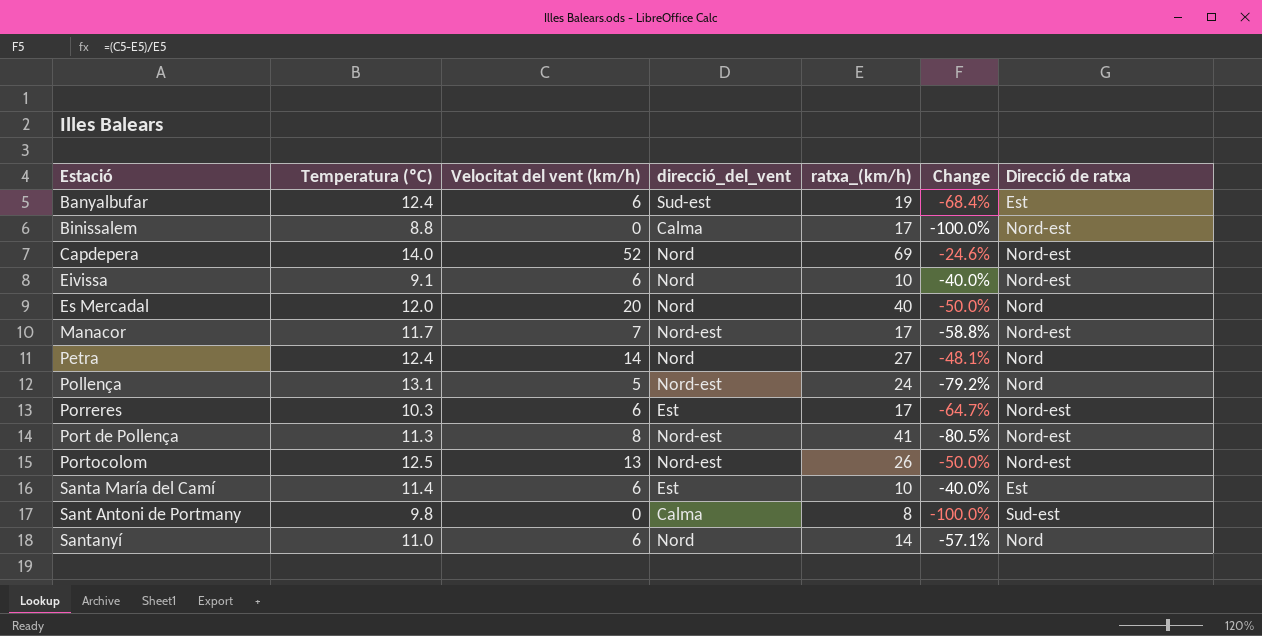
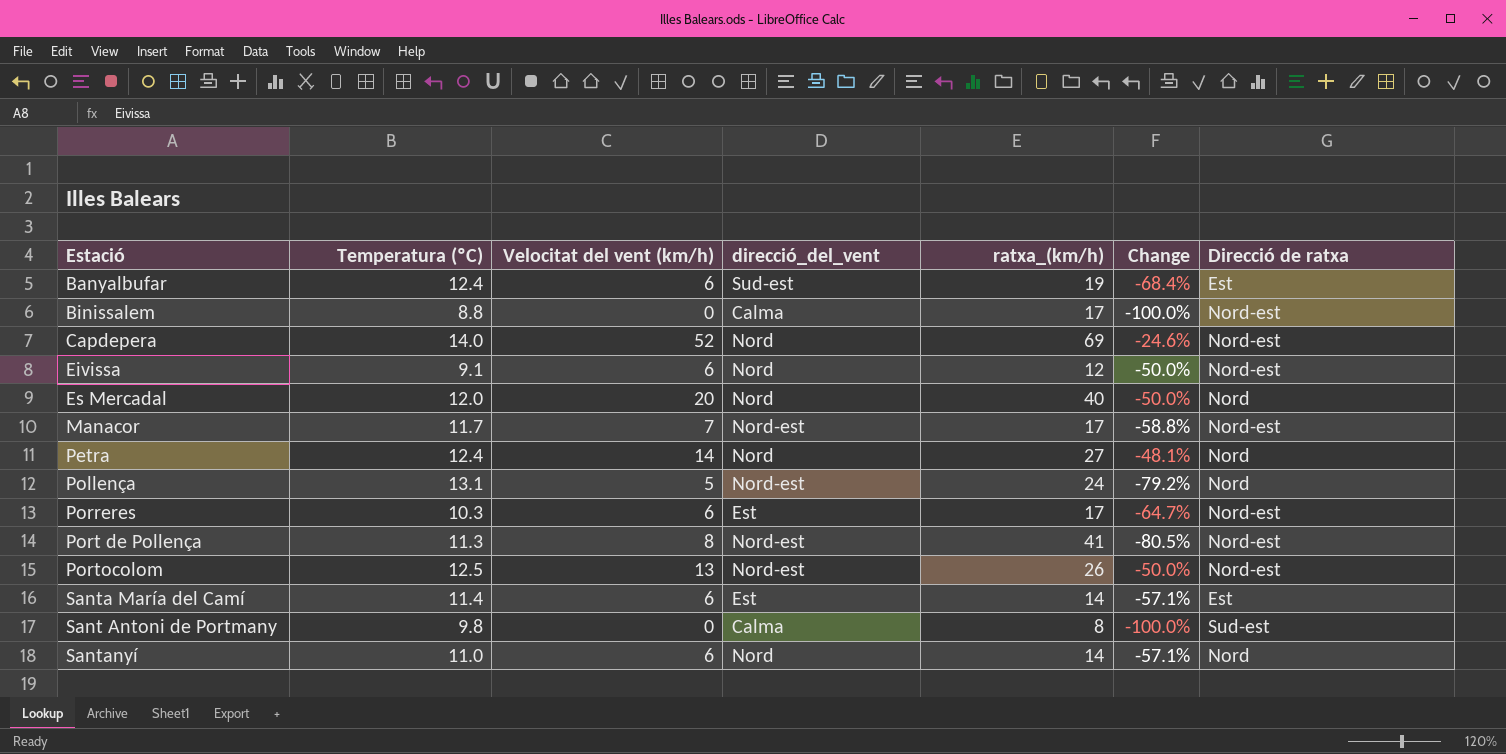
Eivissa | ratxa_(km/h): 10 -> 12
Eivissa | Change: -40.0% -> -50.0%
Santa María del Camí | ratxa_(km/h): 10 -> 14
Santa María del Camí | Change: -40.0% -> -57.1%

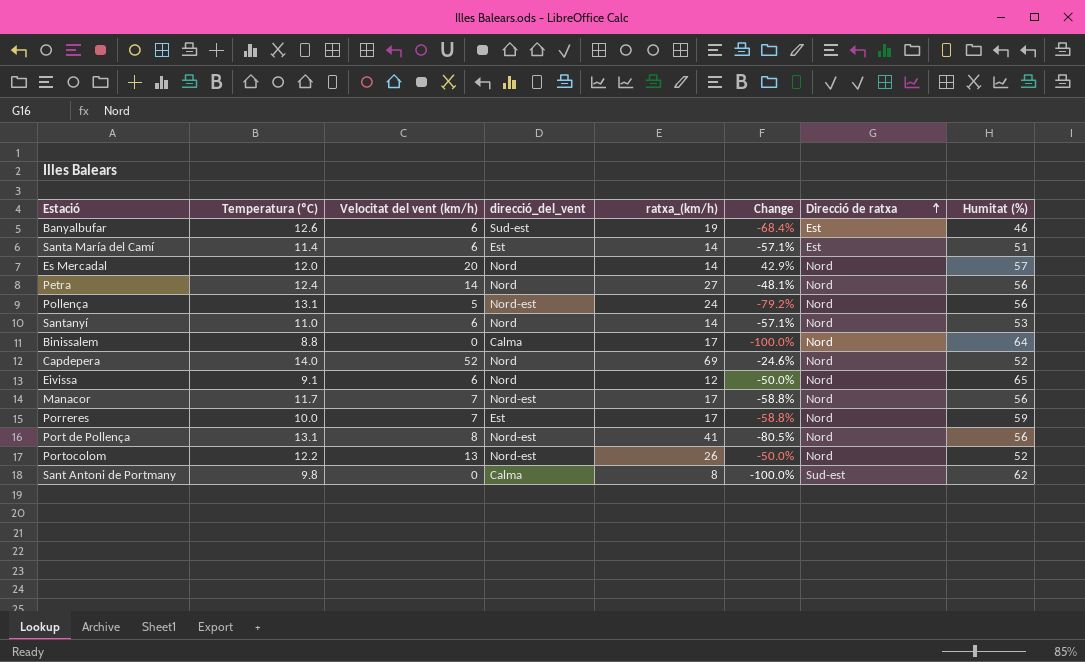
row order: none -> Direcció de ratxa ascending
column Humitat (%) | position: none -> 8
Banyalbufar | Temperatura (ºC): 12.4 -> 12.6
Es Mercadal | ratxa_(km/h): 40 -> 14
Es Mercadal | Change: -50.0% -> 42.9%
Binissalem | Direcció de ratxa: Nord-est -> Nord
Capdepera | Direcció de ratxa: Nord-est -> Nord
Eivissa | Direcció de ratxa: Nord-est -> Nord
Manacor | Direcció de ratxa: Nord-est -> Nord
Porreres | Temperatura (ºC): 10.3 -> 10.0
Porreres | Velocitat del vent (km/h): 6 -> 7
Porreres | Change: -64.7% -> -58.8%
Porreres | Direcció de ratxa: Nord-est -> Nord
Port de Pollença | Temperatura (ºC): 11.3 -> 13.1
Port de Pollença | Direcció de ratxa: Nord-est -> Nord
Portocolom | Temperatura (ºC): 12.5 -> 12.2
Portocolom | Direcció de ratxa: Nord-est -> Nord

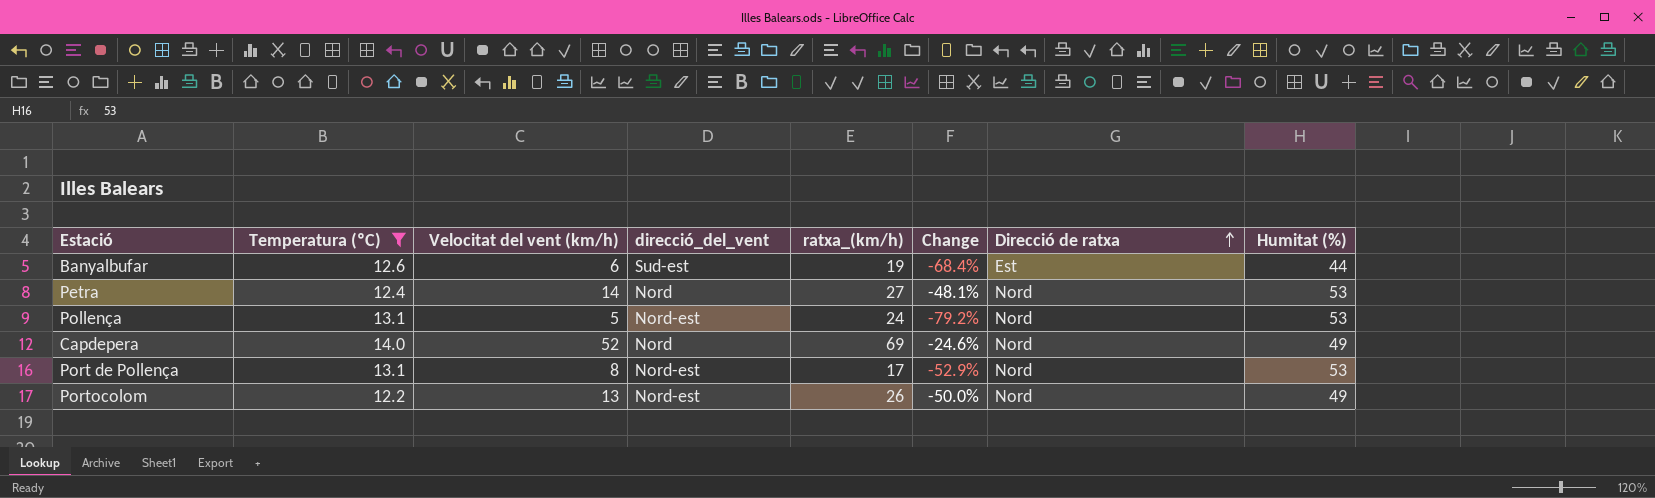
filter: none -> Temperatura (ºC) >= 12.2
Banyalbufar | Humitat (%): 46 -> 44
Petra | Humitat (%): 56 -> 53
Pollença | Humitat (%): 56 -> 53
Capdepera | Humitat (%): 52 -> 49
Port de Pollença | ratxa_(km/h): 41 -> 17
Port de Pollença | Change: -80.5% -> -52.9%
Port de Pollença | Humitat (%): 56 -> 53
Portocolom | Humitat (%): 52 -> 49

